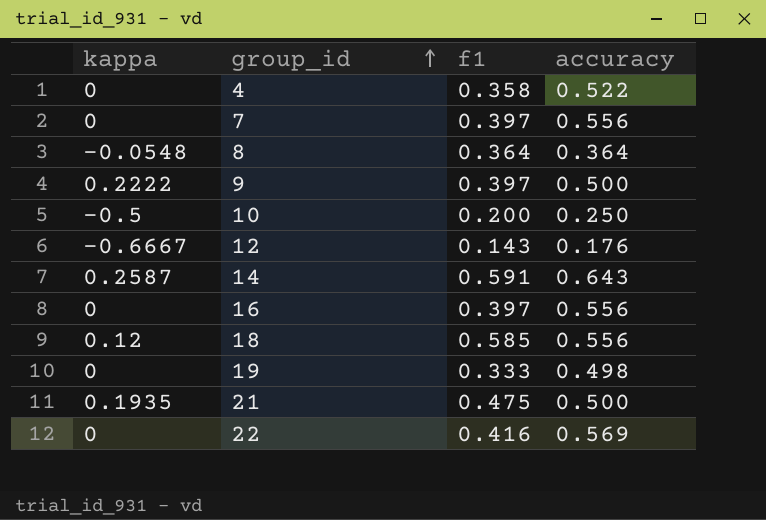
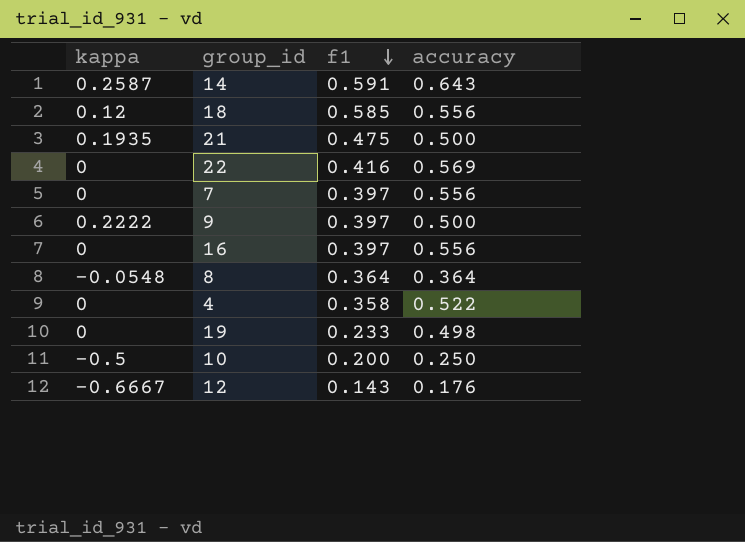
row order: group_id ascending -> f1 descending
19 | f1: 0.333 -> 0.233

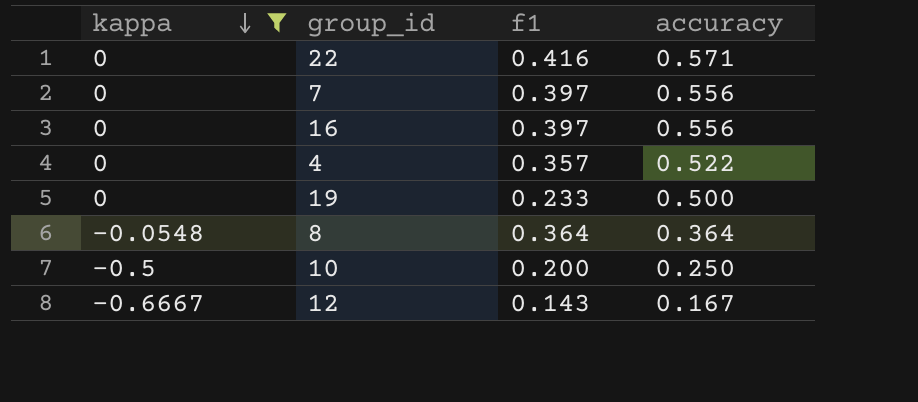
filter: none -> kappa <= 0
row order: f1 descending -> kappa descending
22 | accuracy: 0.569 -> 0.571
4 | f1: 0.358 -> 0.357
19 | accuracy: 0.498 -> 0.500
12 | accuracy: 0.176 -> 0.167

